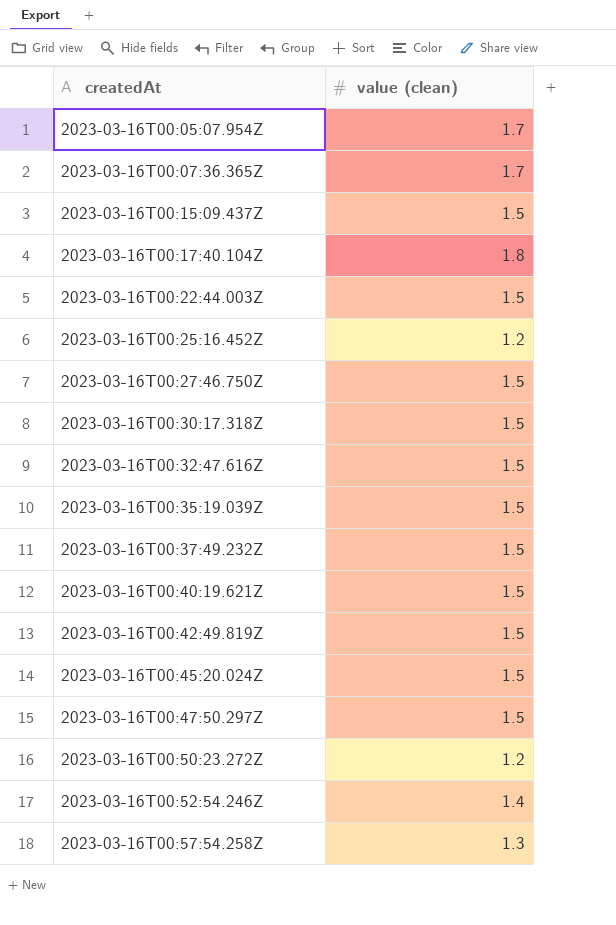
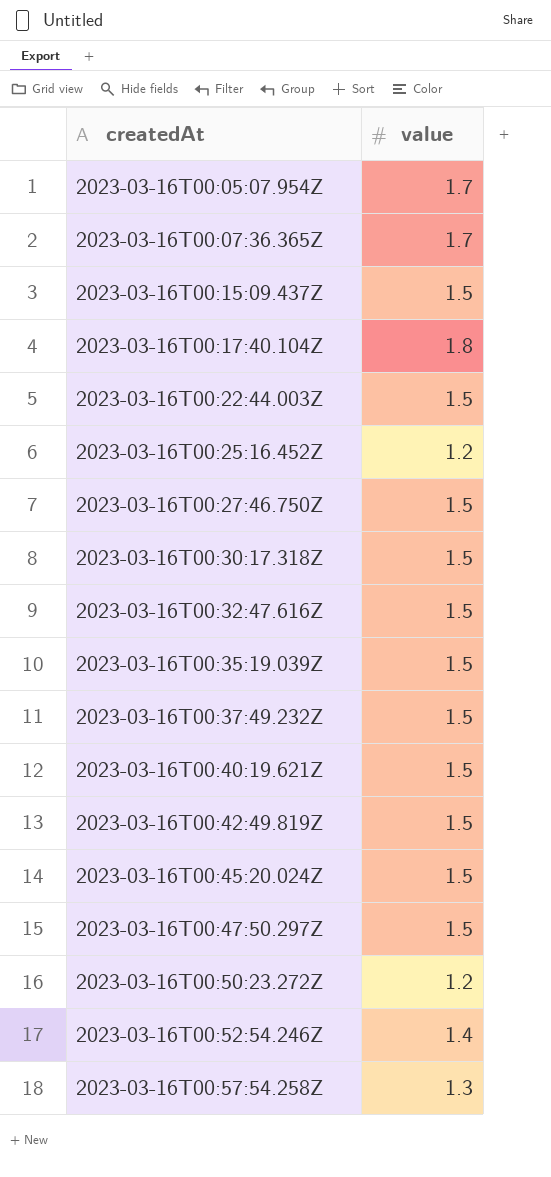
column name: value (clean) -> value

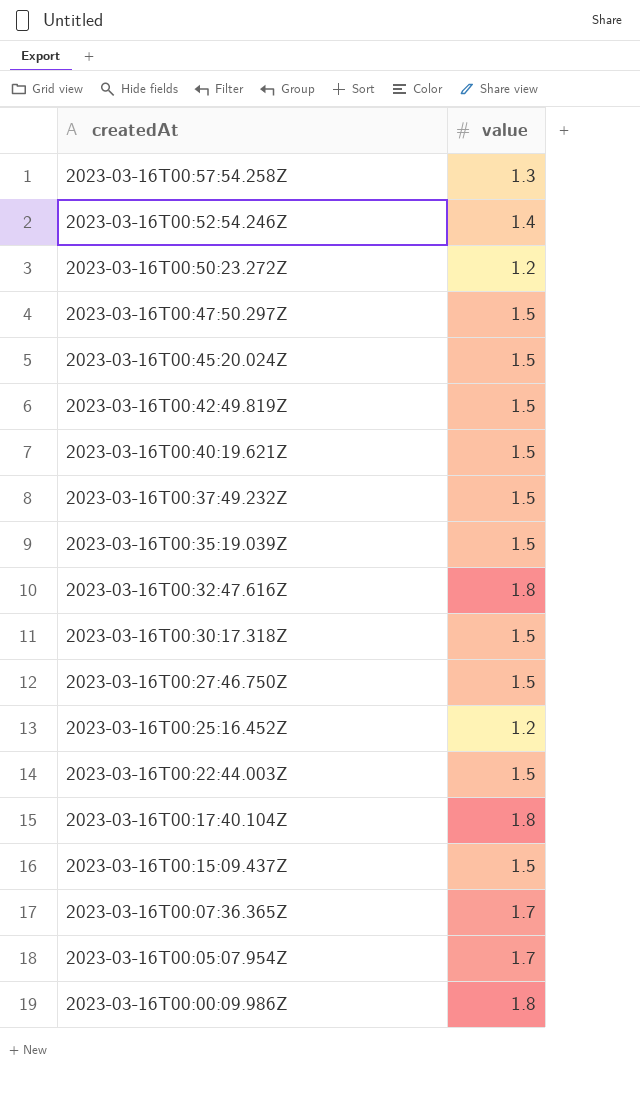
row order: createdAt ascending -> createdAt descending
2023-03-16T00:32:47.616Z | value: 1.5 -> 1.8
row 2023-03-16T00:00:09.986Z: none -> 1.8

